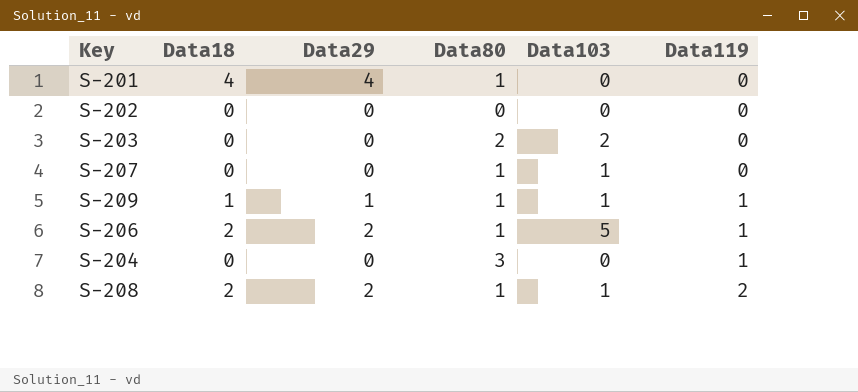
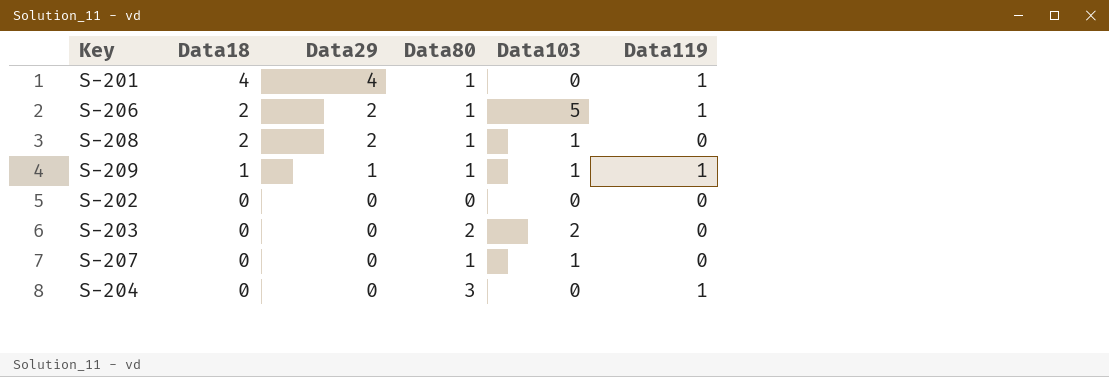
row order: Data119 ascending -> Data18 descending
S-201 | Data119: 0 -> 1
S-208 | Data119: 2 -> 0

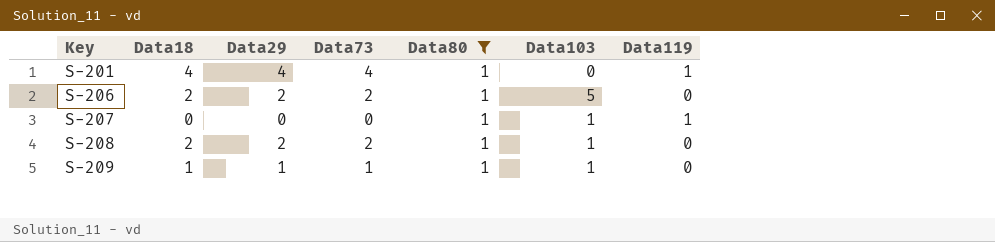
filter: none -> Data80 = 1
row order: Data18 descending -> Key ascending
column Data73 | position: none -> 4
S-206 | Data119: 1 -> 0
S-207 | Data119: 0 -> 1
S-209 | Data119: 1 -> 0

